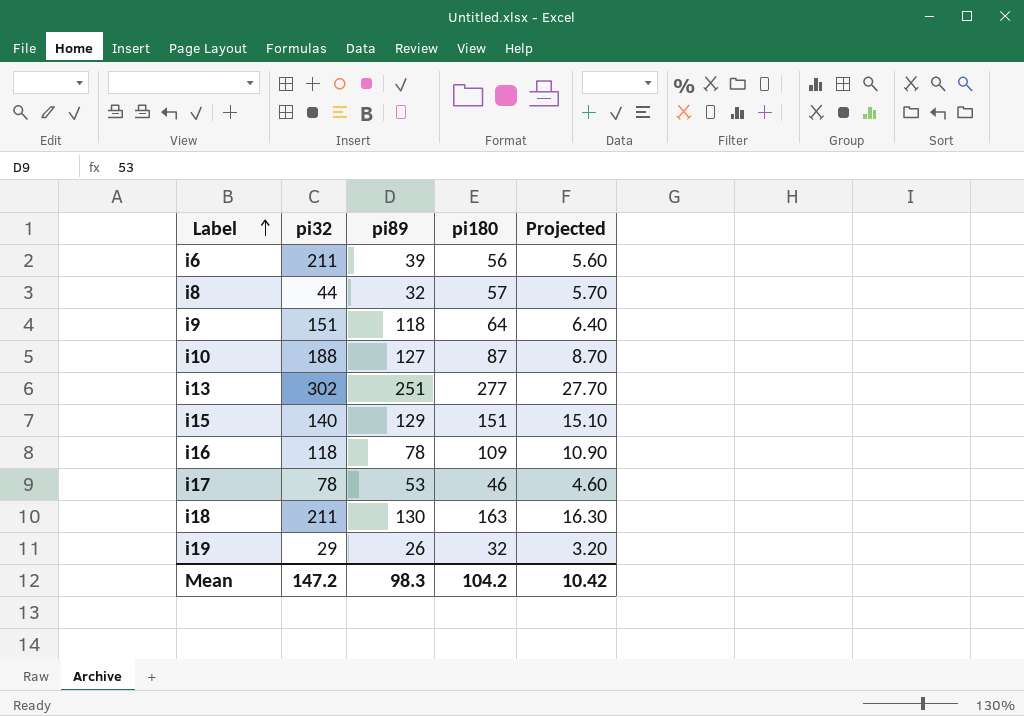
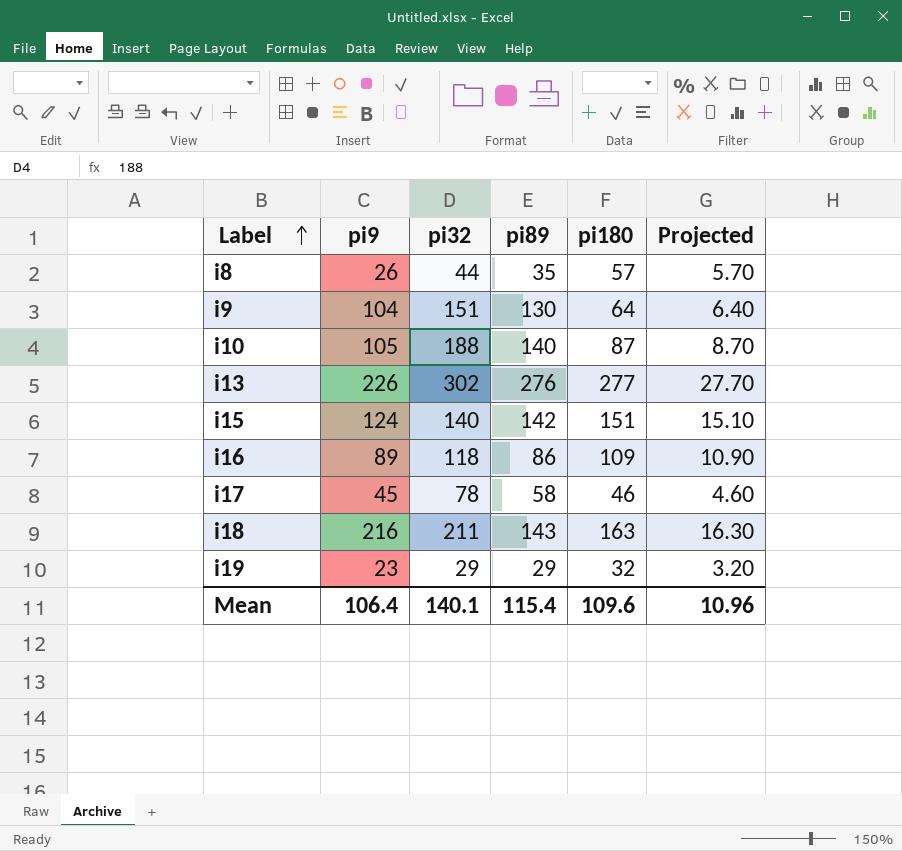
column pi9 | position: none -> 2
row i6: 211 | 39 | 56 | 5.60 -> none
i8 | pi89: 32 -> 35
i9 | pi89: 118 -> 130
i10 | pi89: 127 -> 140
i13 | pi89: 251 -> 276
i15 | pi89: 129 -> 142
i16 | pi89: 78 -> 86
i17 | pi89: 53 -> 58
i18 | pi89: 130 -> 143
i19 | pi89: 26 -> 29
Mean | pi32: 147.2 -> 140.1
Mean | pi89: 98.3 -> 115.4
Mean | pi180: 104.2 -> 109.6
Mean | Projected: 10.42 -> 10.96

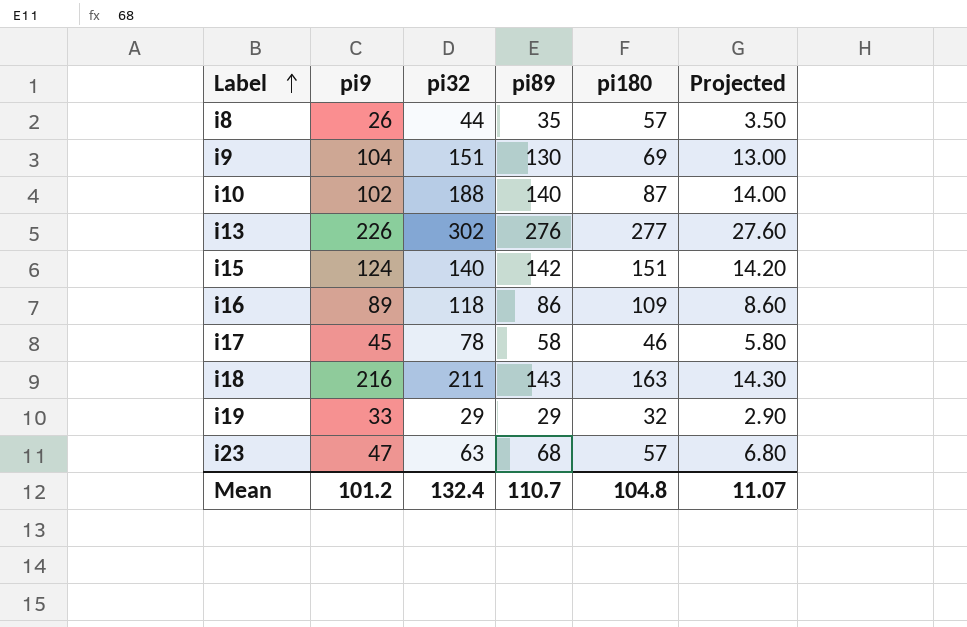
column Projected | formula: [pi180] * 0.1 -> [pi89] * 0.1
i9 | pi180: 64 -> 69
i10 | pi9: 105 -> 102
i19 | pi9: 23 -> 33
row i23: none -> 47 | 63 | 68 | 57 | 6.80
Mean | pi9: 106.4 -> 101.2
Mean | pi32: 140.1 -> 132.4
Mean | pi89: 115.4 -> 110.7
Mean | pi180: 109.6 -> 104.8
Mean | Projected: 10.96 -> 11.07

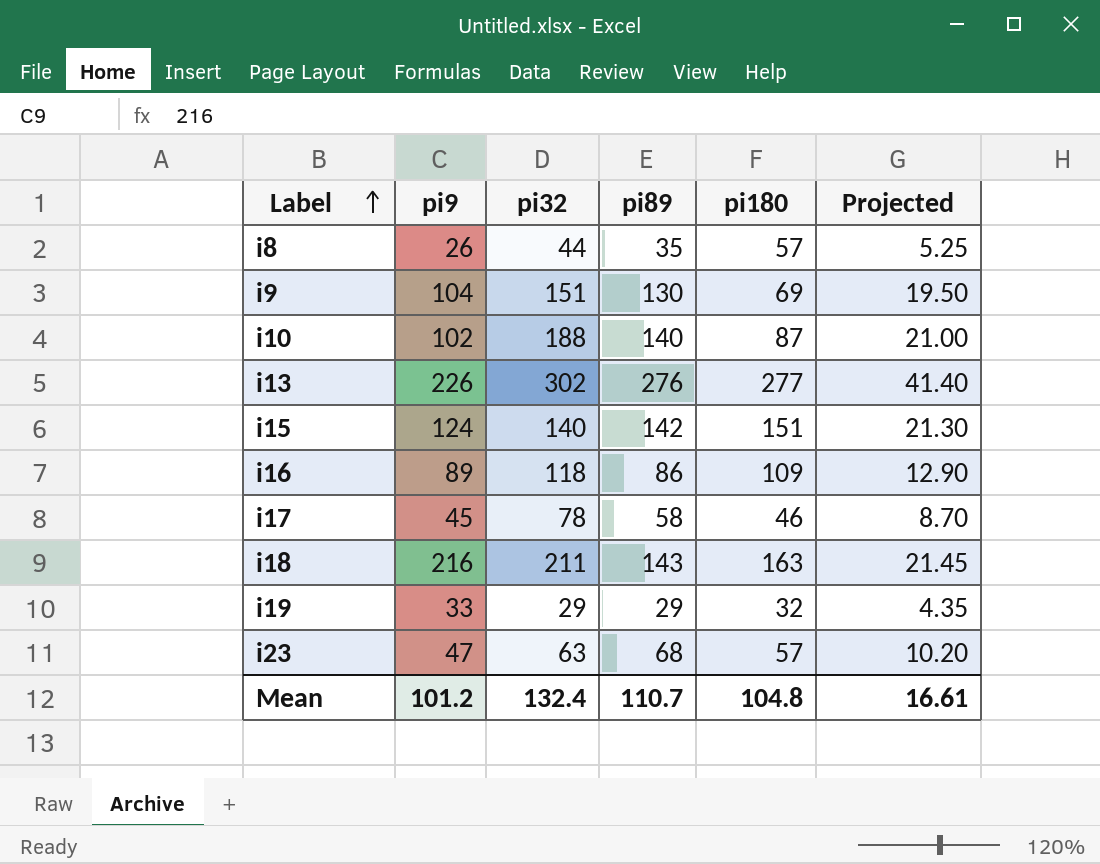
column Projected | formula: [pi89] * 0.1 -> [pi89] * 0.15
Mean | Projected: 11.07 -> 16.61

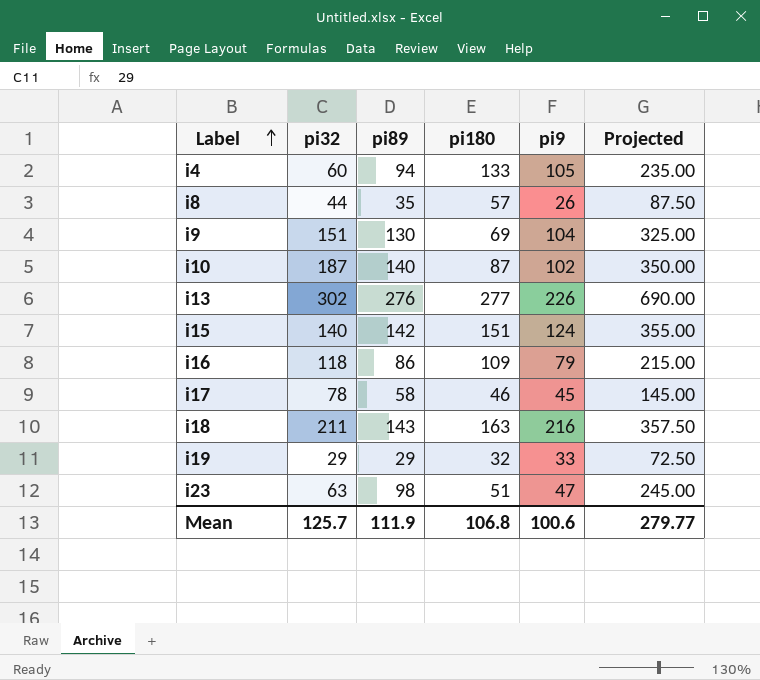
column pi9 | position: 2 -> 5
column Projected | formula: [pi89] * 0.15 -> [pi89] * 2.5
row i4: none -> 60 | 94 | 133 | 105 | 235.00
i10 | pi32: 188 -> 187
i16 | pi9: 89 -> 79
i23 | pi89: 68 -> 98
i23 | pi180: 57 -> 51
Mean | pi32: 132.4 -> 125.7
Mean | pi89: 110.7 -> 111.9
Mean | pi180: 104.8 -> 106.8
Mean | pi9: 101.2 -> 100.6
Mean | Projected: 16.61 -> 279.77

